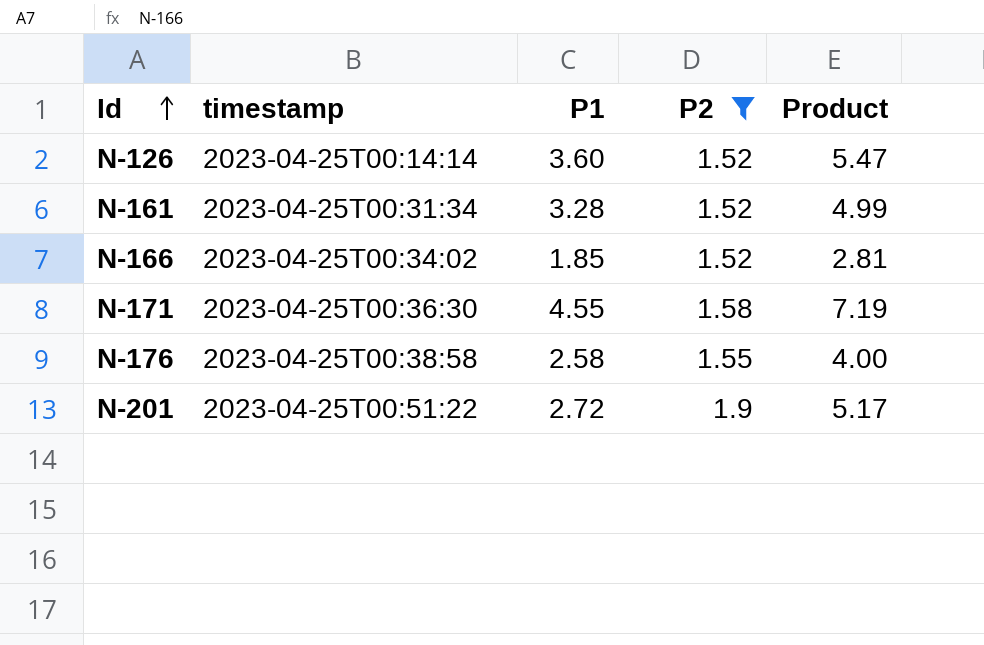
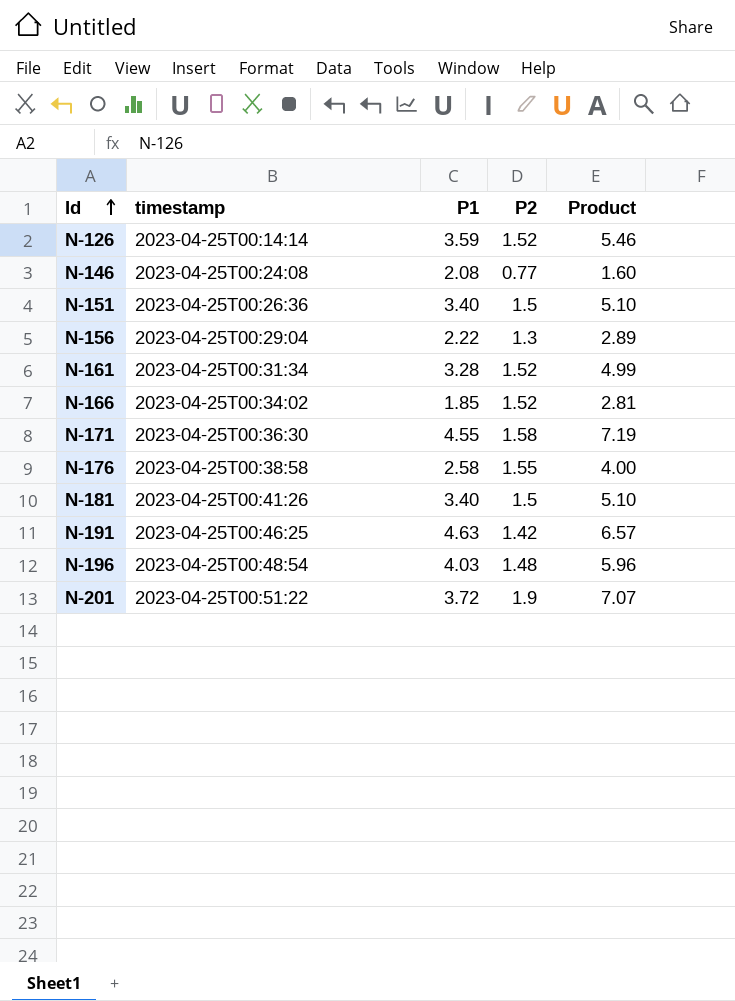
filter: P2 >= 1.52 -> none
N-126 | P1: 3.60 -> 3.59
N-126 | Product: 5.47 -> 5.46
N-201 | P1: 2.72 -> 3.72
N-201 | Product: 5.17 -> 7.07

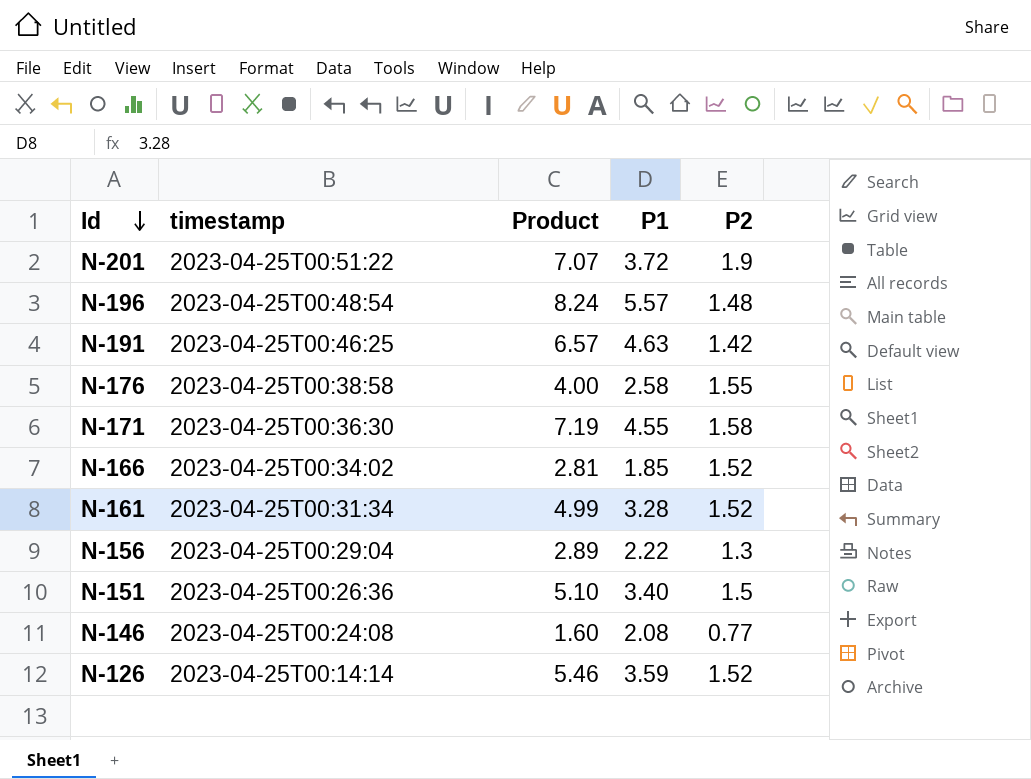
row order: Id ascending -> Id descending
column Product | position: 5 -> 3
row N-181: 2023-04-25T00:41:26 | 3.40 | 1.5 | 5.10 -> none
N-196 | Product: 5.96 -> 8.24
N-196 | P1: 4.03 -> 5.57

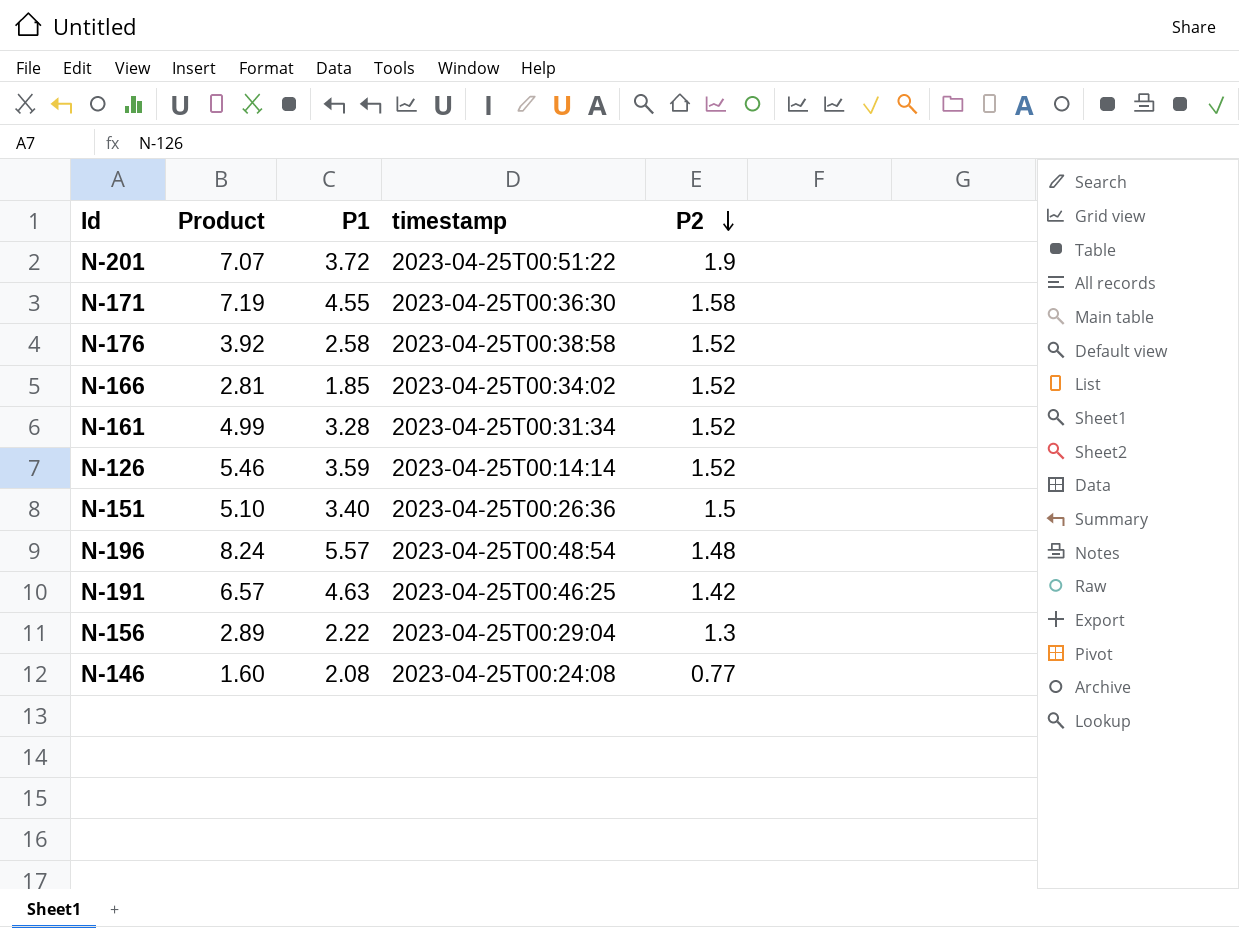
row order: Id descending -> P2 descending
column timestamp | position: 2 -> 4
N-176 | Product: 4.00 -> 3.92
N-176 | P2: 1.55 -> 1.52

